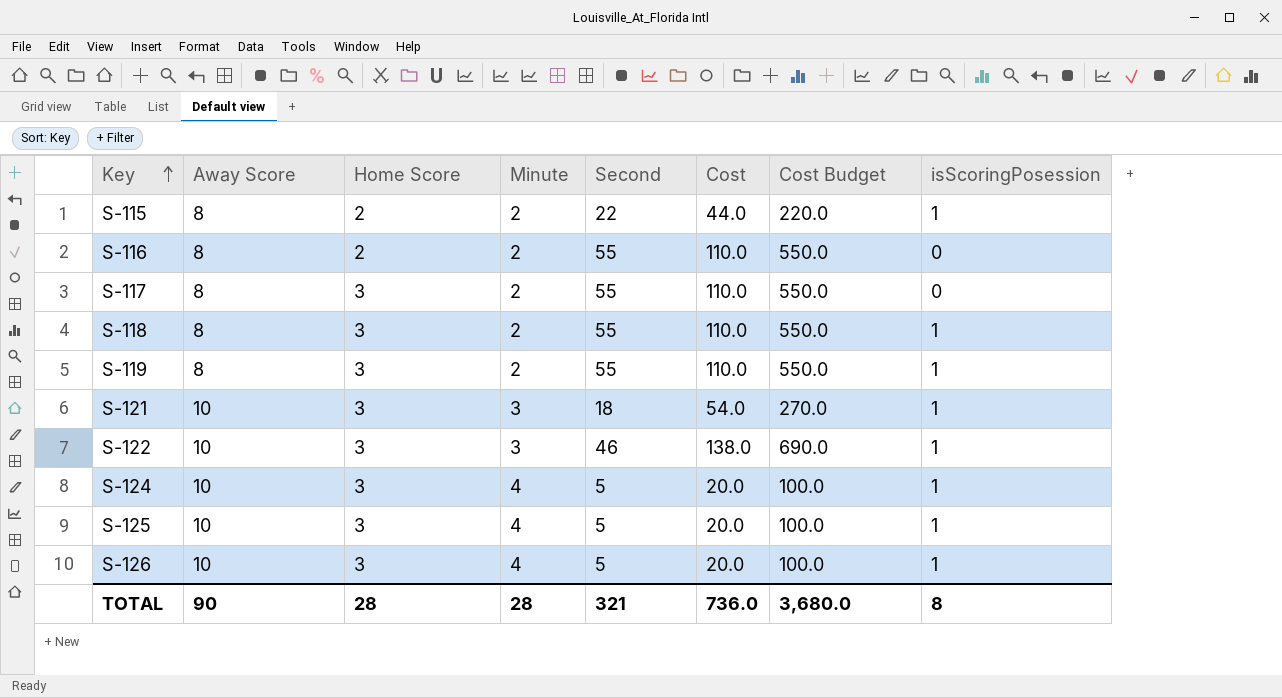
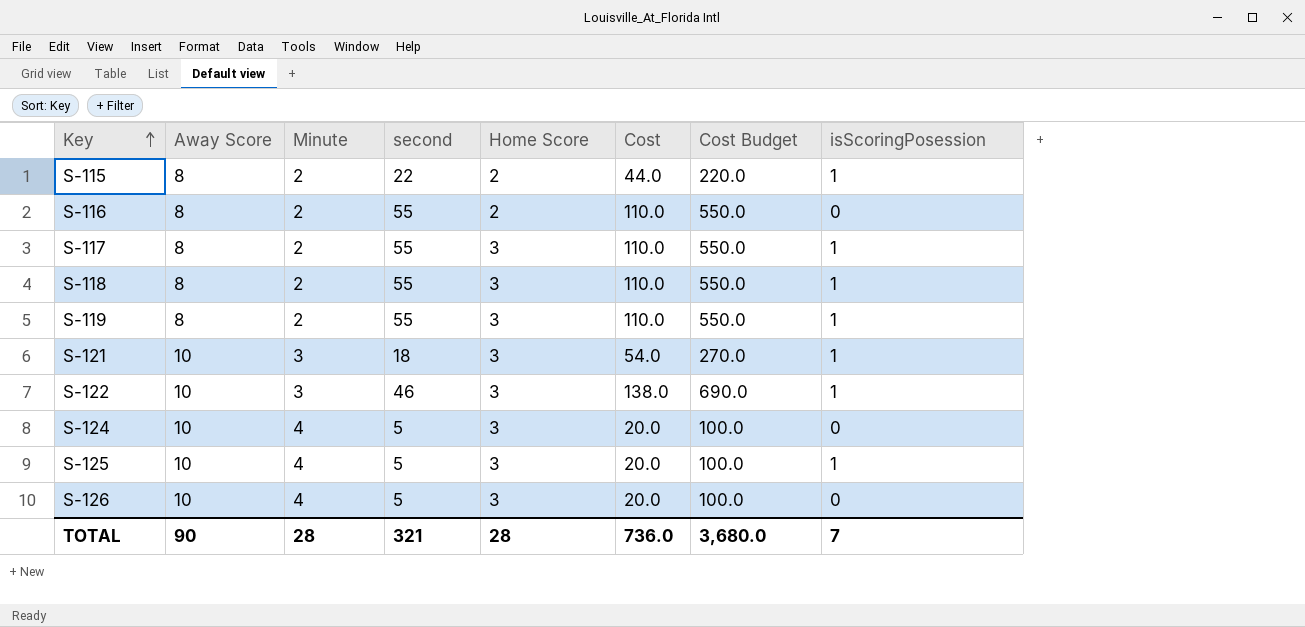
column name: Second -> second
column Home Score | position: 3 -> 5
S-117 | isScoringPosession: 0 -> 1
S-124 | isScoringPosession: 1 -> 0
S-126 | isScoringPosession: 1 -> 0
TOTAL | isScoringPosession: 8 -> 7

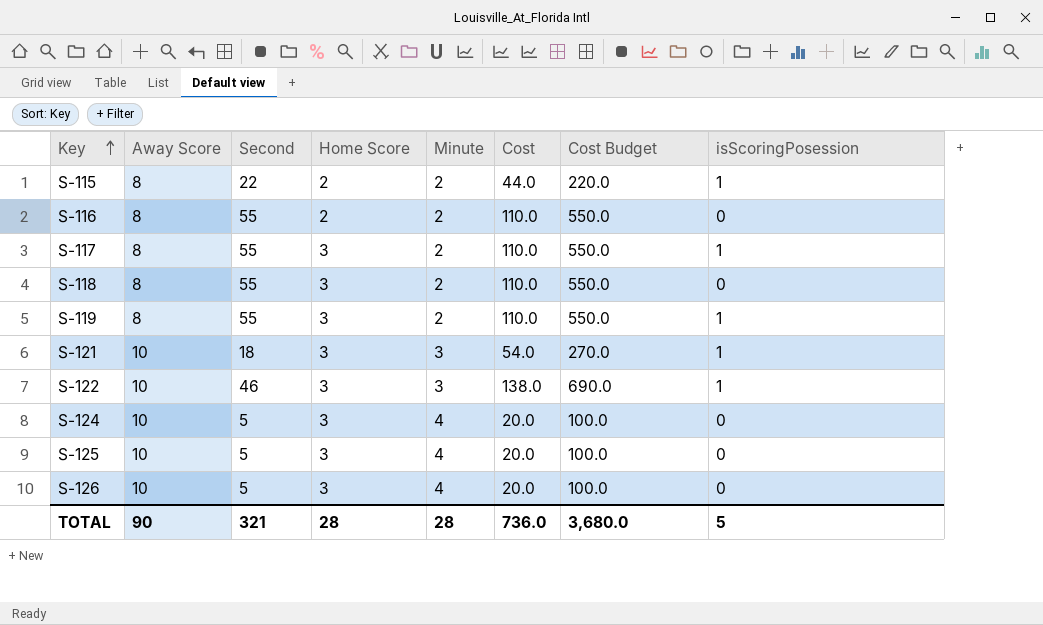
column name: second -> Second
column Minute | position: 3 -> 5
S-118 | isScoringPosession: 1 -> 0
S-125 | isScoringPosession: 1 -> 0
TOTAL | isScoringPosession: 7 -> 5

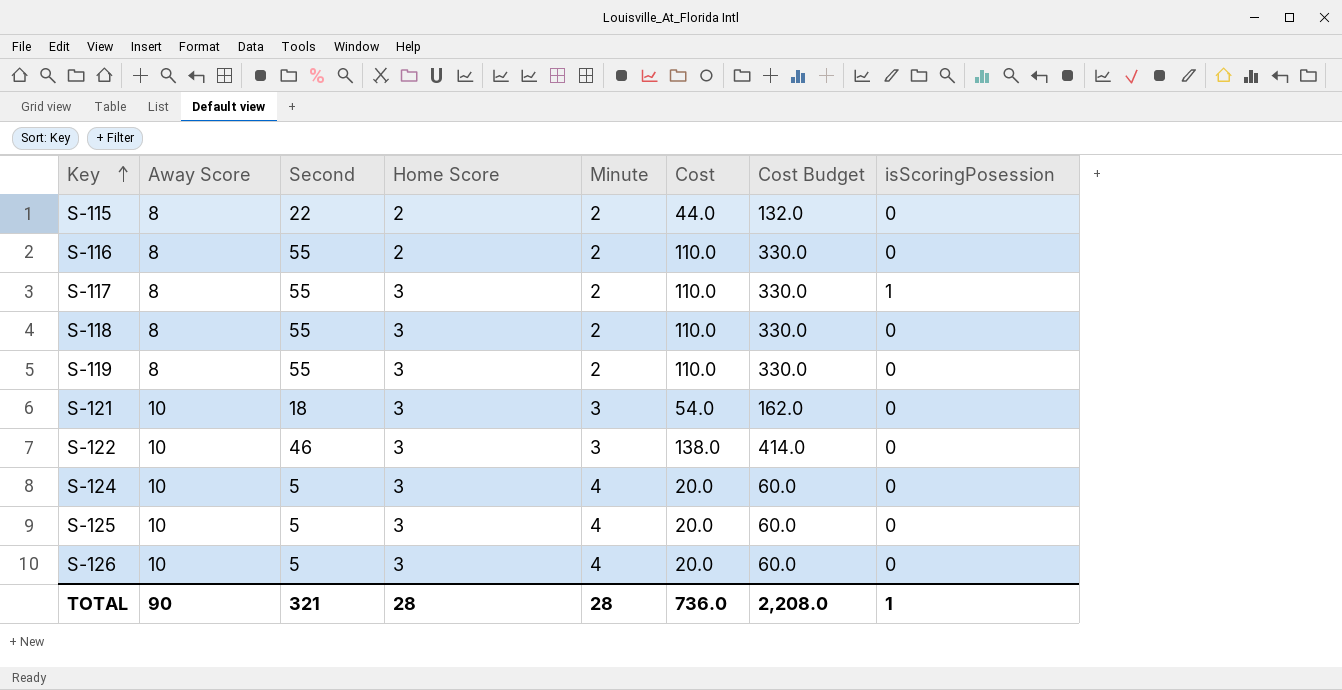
column Cost Budget | formula: [Cost] * 5 -> [Cost] * 3
S-115 | isScoringPosession: 1 -> 0
S-119 | isScoringPosession: 1 -> 0
S-121 | isScoringPosession: 1 -> 0
S-122 | isScoringPosession: 1 -> 0
TOTAL | Cost Budget: 3,680.0 -> 2,208.0
TOTAL | isScoringPosession: 5 -> 1

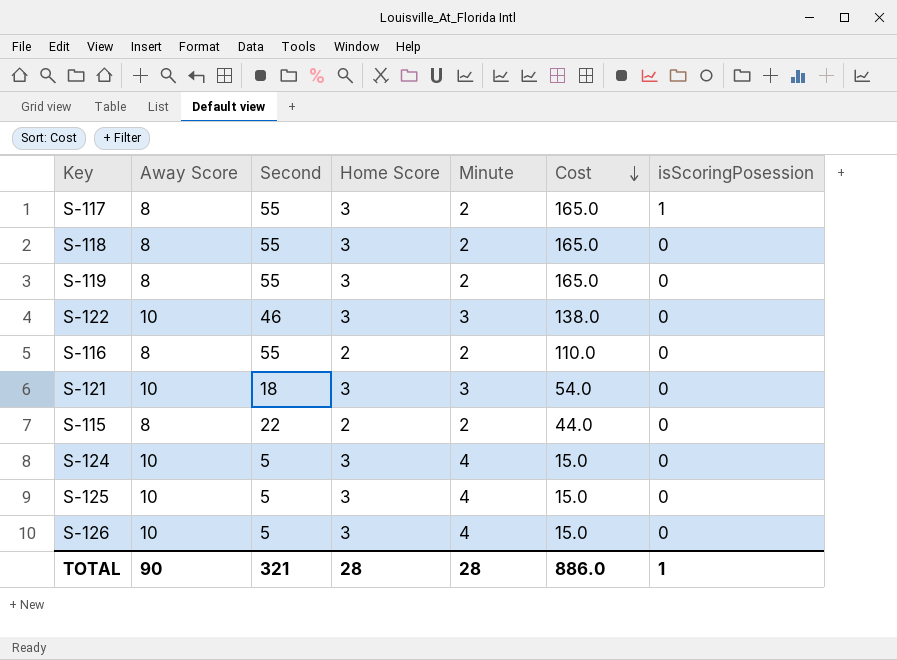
row order: Key ascending -> Cost descending
column Cost Budget | formula: [Cost] * 3 -> none
column Cost | formula: [Second] * [Minute] -> [Second] * [Home Score]
TOTAL | Cost: 736.0 -> 886.0

